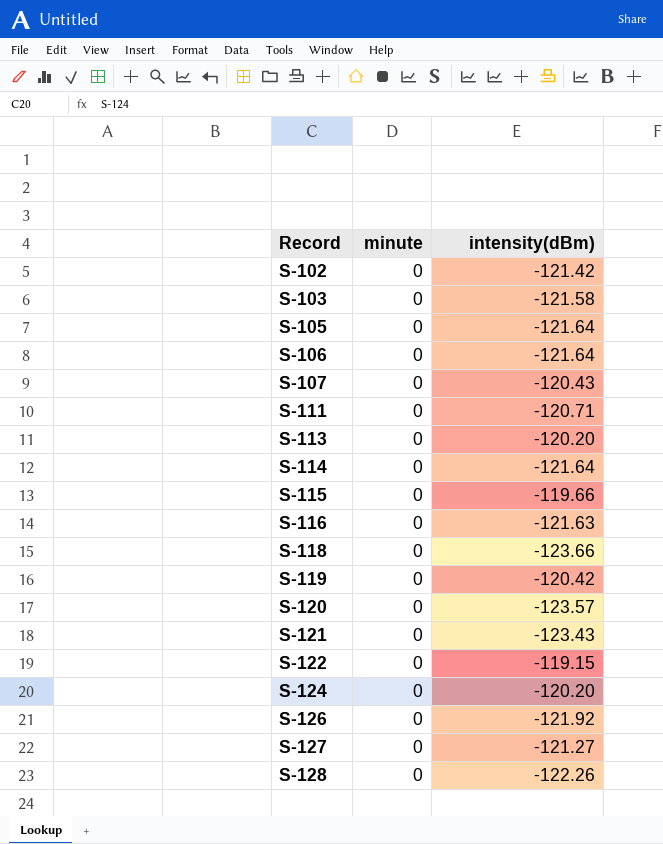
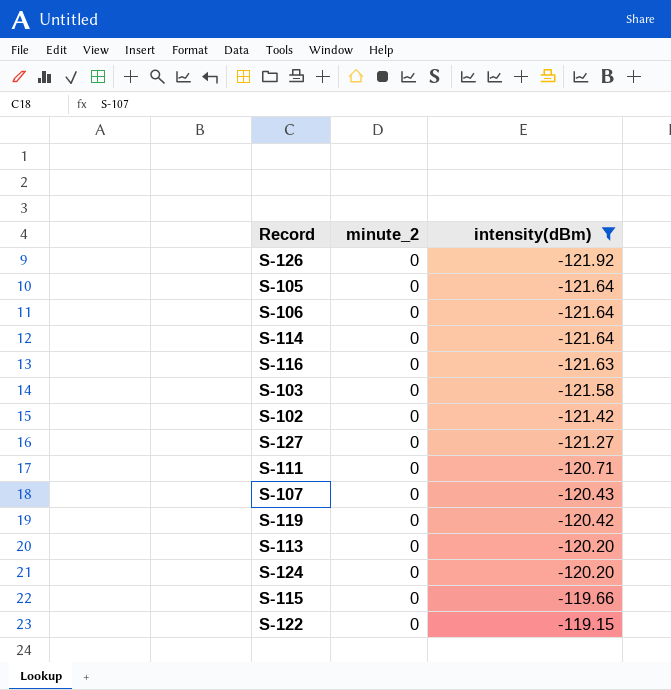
filter: none -> intensity(dBm) >= -121.92
row order: Record ascending -> intensity(dBm) ascending
column name: minute -> minute_2

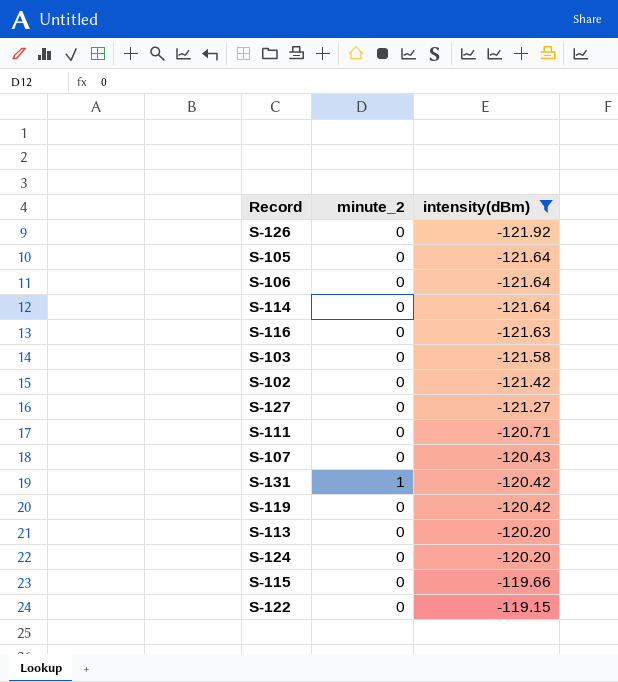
row S-131: none -> 1 | -120.42

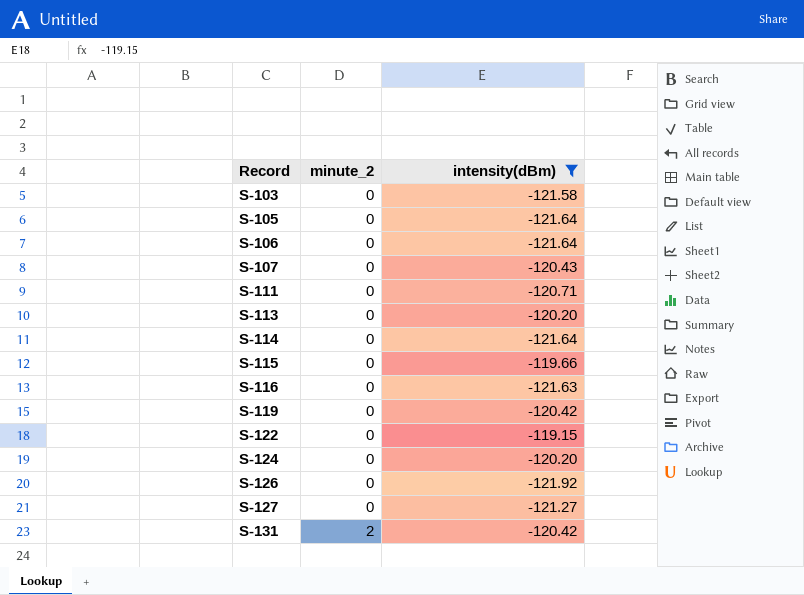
row order: intensity(dBm) ascending -> Record ascending
row S-102: 0 | -121.42 -> none
S-131 | minute_2: 1 -> 2

